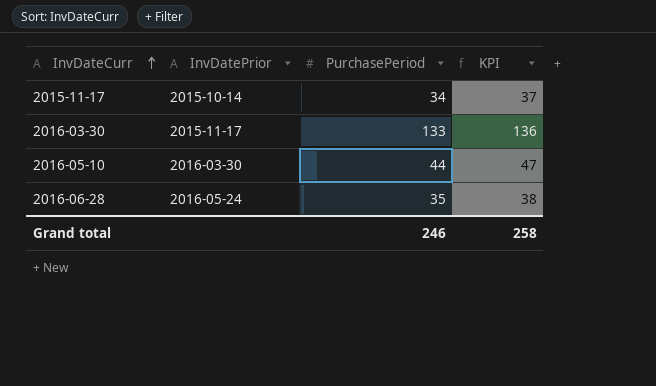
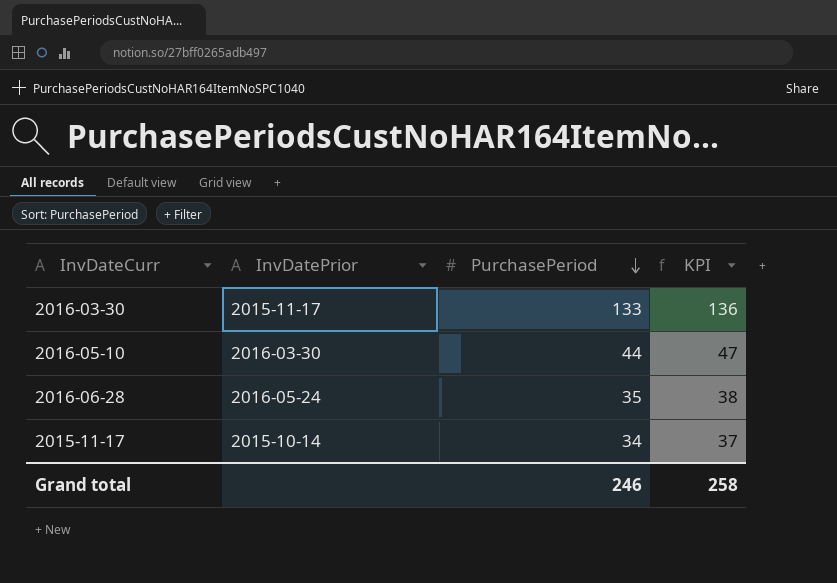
row order: InvDateCurr ascending -> PurchasePeriod descending

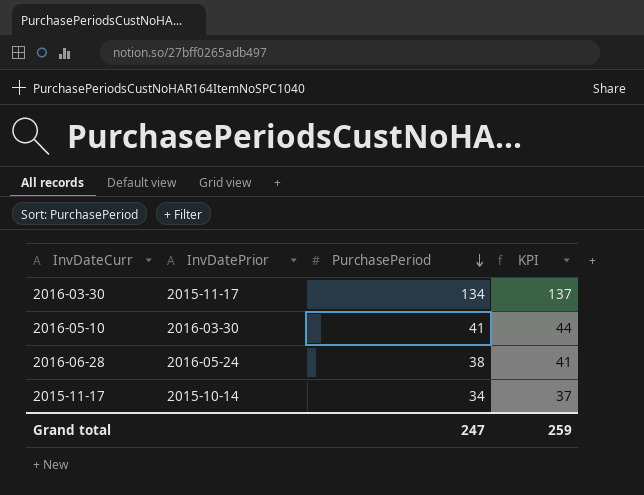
2016-03-30 | PurchasePeriod: 133 -> 134
2016-03-30 | KPI: 136 -> 137
2016-05-10 | PurchasePeriod: 44 -> 41
2016-05-10 | KPI: 47 -> 44
2016-06-28 | PurchasePeriod: 35 -> 38
2016-06-28 | KPI: 38 -> 41
Grand total | PurchasePeriod: 246 -> 247
Grand total | KPI: 258 -> 259

